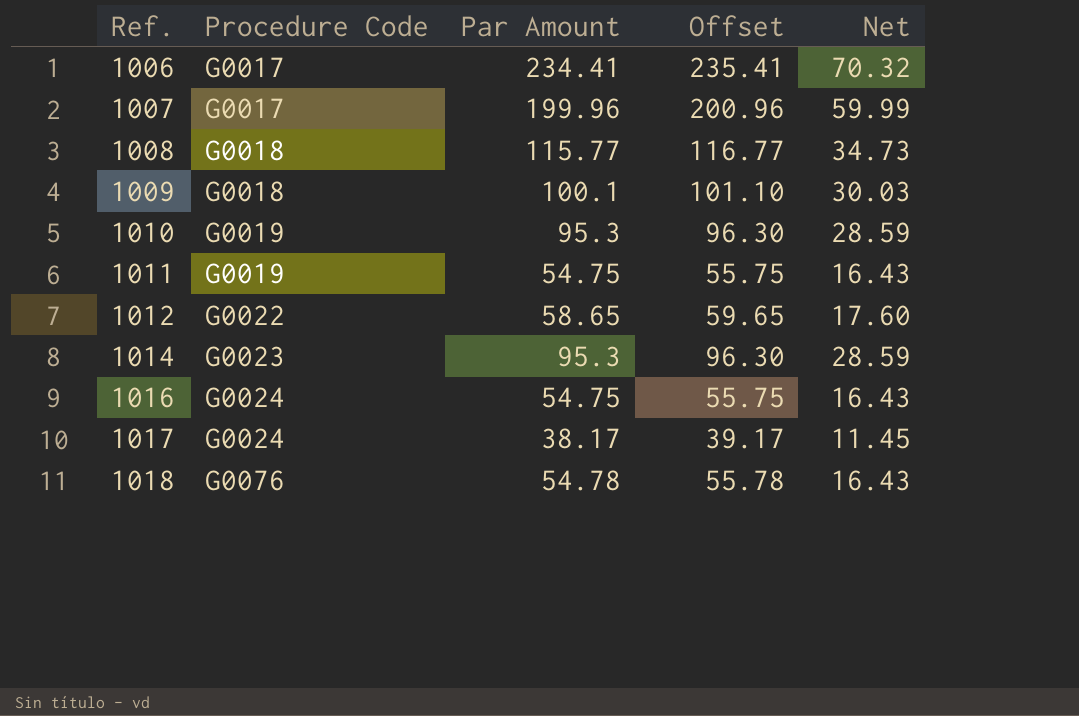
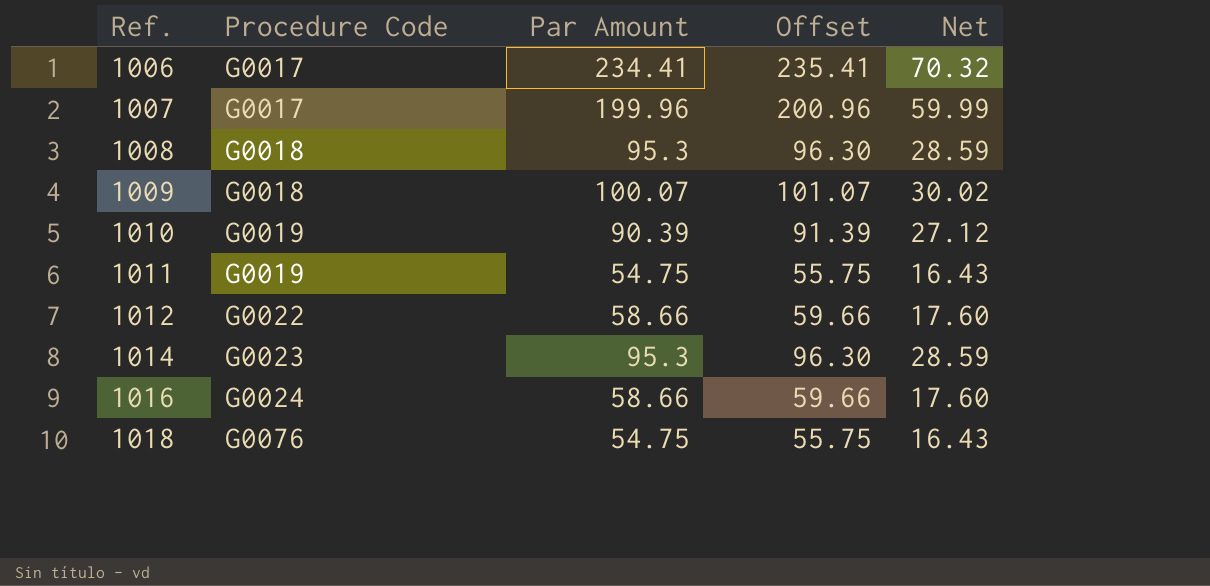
row 1017: G0024 | 38.17 | 39.17 | 11.45 -> none
1008 | Par Amount: 115.77 -> 95.3
1008 | Offset: 116.77 -> 96.30
1008 | Net: 34.73 -> 28.59
1009 | Par Amount: 100.1 -> 100.07
1009 | Offset: 101.10 -> 101.07
1009 | Net: 30.03 -> 30.02
1010 | Par Amount: 95.3 -> 90.39
1010 | Offset: 96.30 -> 91.39
1010 | Net: 28.59 -> 27.12
1012 | Par Amount: 58.65 -> 58.66
1012 | Offset: 59.65 -> 59.66
1016 | Par Amount: 54.75 -> 58.66
1016 | Offset: 55.75 -> 59.66
1016 | Net: 16.43 -> 17.60
1018 | Par Amount: 54.78 -> 54.75
1018 | Offset: 55.78 -> 55.75

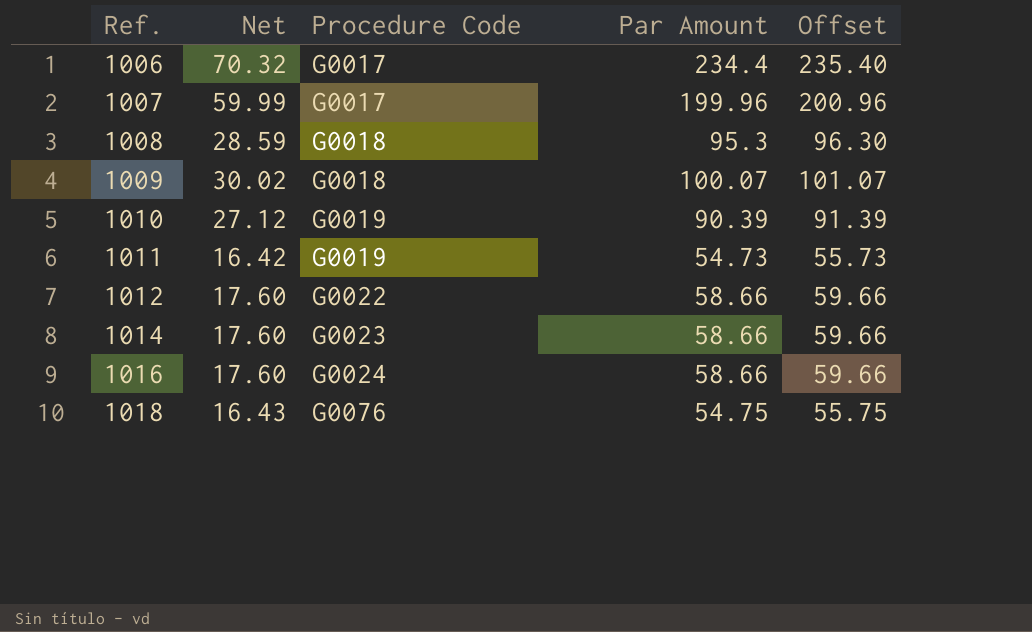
column Net | position: 5 -> 2
1006 | Par Amount: 234.41 -> 234.4
1006 | Offset: 235.41 -> 235.40
1011 | Net: 16.43 -> 16.42
1011 | Par Amount: 54.75 -> 54.73
1011 | Offset: 55.75 -> 55.73
1014 | Net: 28.59 -> 17.60
1014 | Par Amount: 95.3 -> 58.66
1014 | Offset: 96.30 -> 59.66

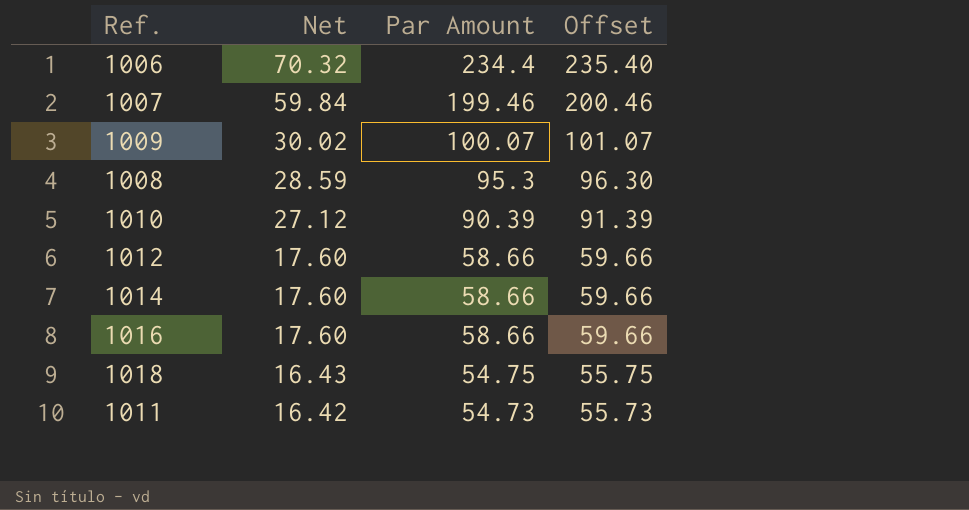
row order: Ref. ascending -> Net descending
column Procedure Code | position: 3 -> none
1007 | Net: 59.99 -> 59.84
1007 | Par Amount: 199.96 -> 199.46
1007 | Offset: 200.96 -> 200.46

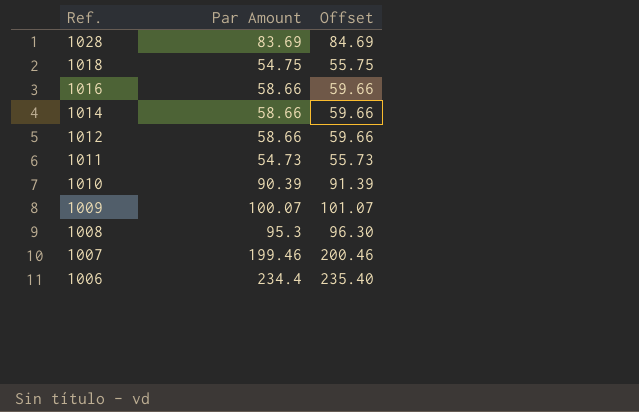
row order: Net descending -> Ref. descending
column Net | formula: [Par Amount] * 0.3 -> none
row 1028: none -> 83.69 | 84.69

